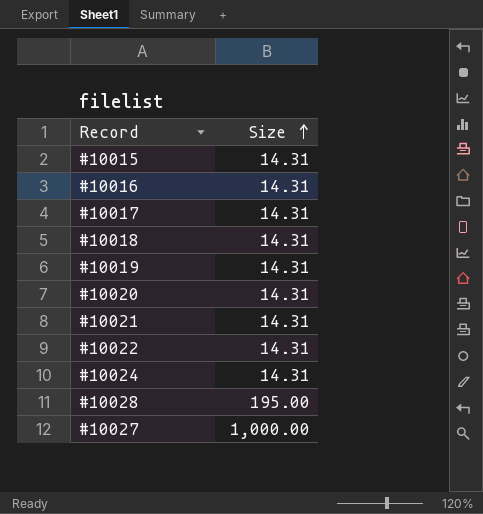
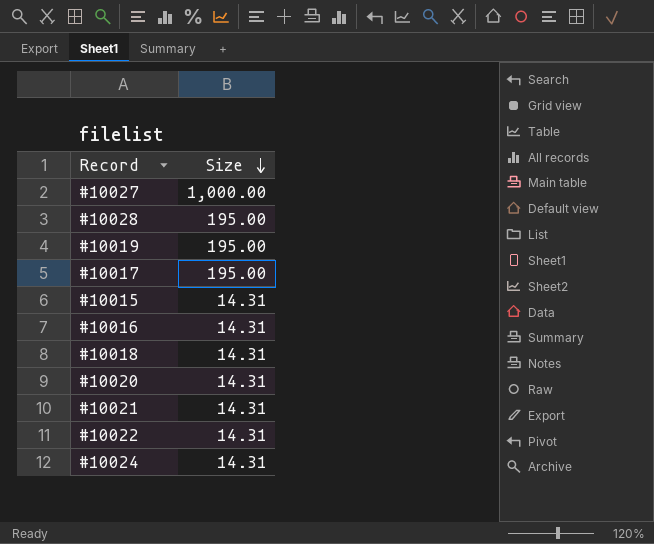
row order: Size ascending -> Size descending
#10019 | Size: 14.31 -> 195.00
#10017 | Size: 14.31 -> 195.00

